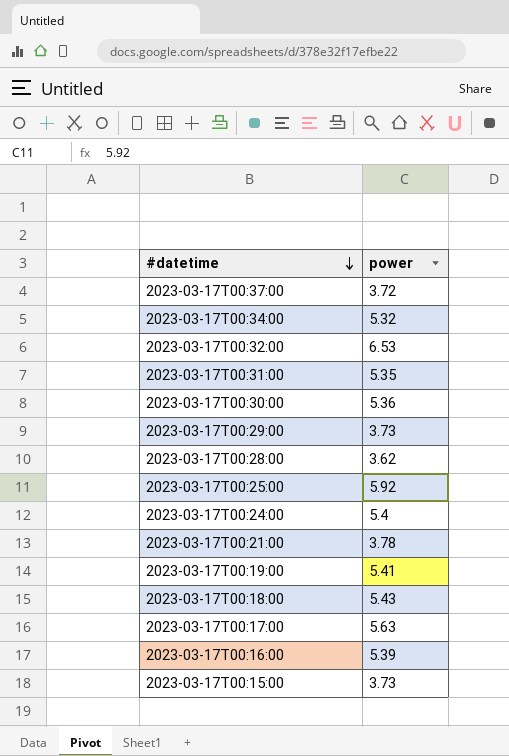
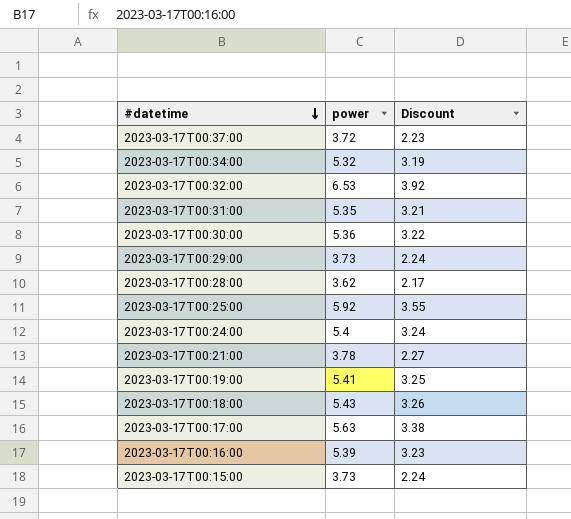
column Discount | formula: none -> [power] * 0.6

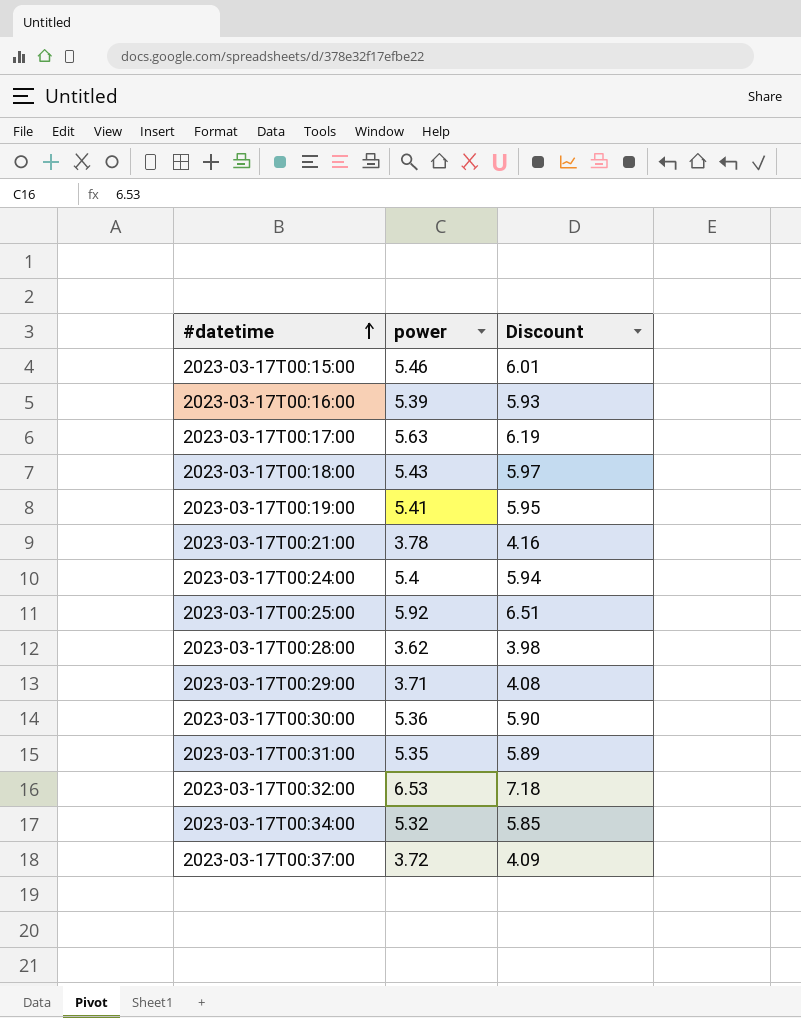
row order: #datetime descending -> #datetime ascending
column Discount | formula: [power] * 0.6 -> [power] * 1.1
2023-03-17T00:15:00 | power: 3.73 -> 5.46
2023-03-17T00:29:00 | power: 3.73 -> 3.71

